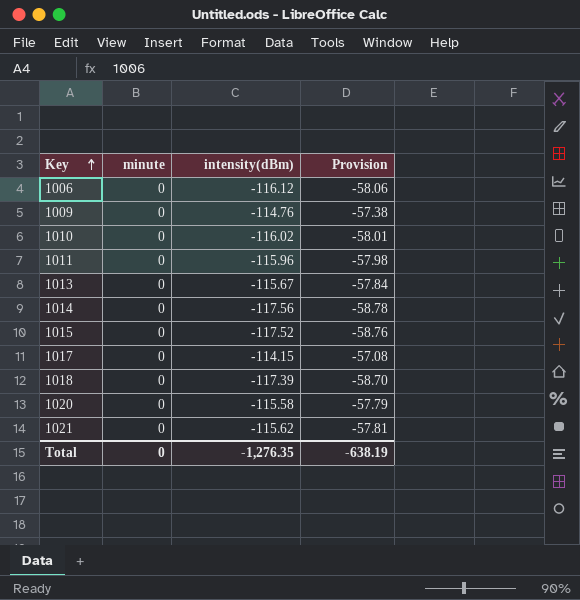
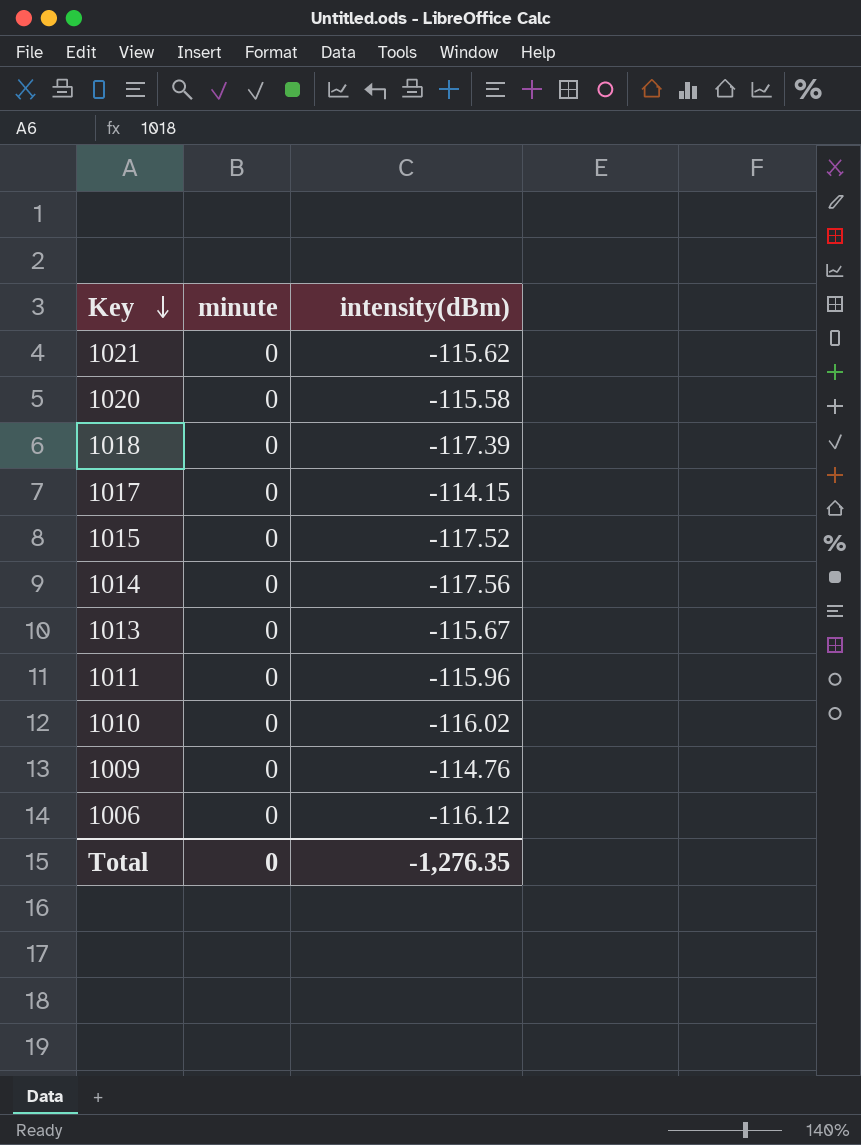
row order: Key ascending -> Key descending
column Provision | formula: [intensity(dBm)] * 0.5 -> none

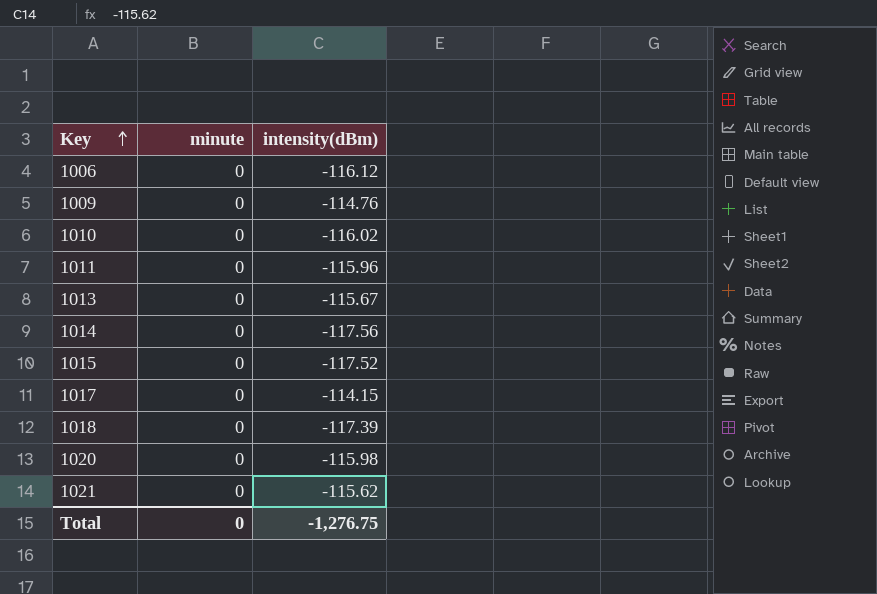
row order: Key descending -> Key ascending
1020 | intensity(dBm): -115.58 -> -115.98
Total | intensity(dBm): -1,276.35 -> -1,276.75

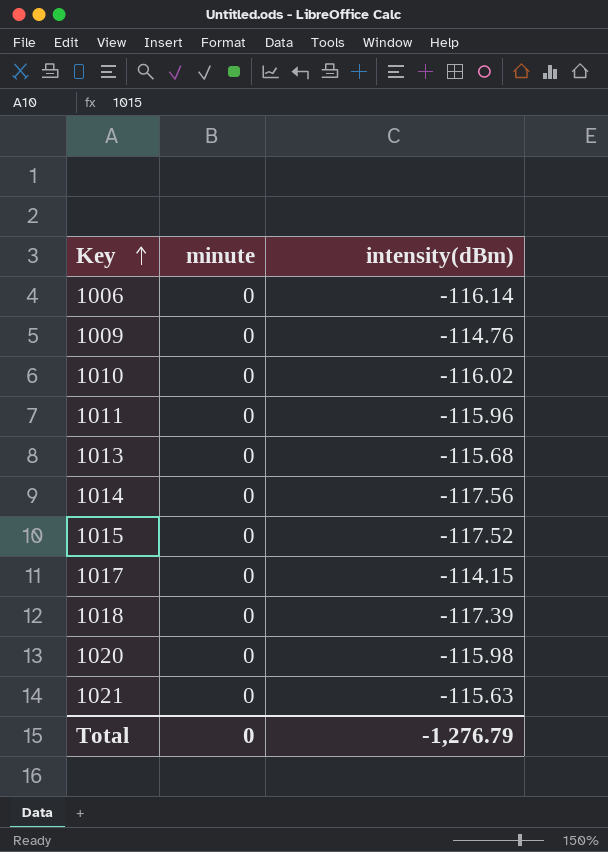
1006 | intensity(dBm): -116.12 -> -116.14
1013 | intensity(dBm): -115.67 -> -115.68
1021 | intensity(dBm): -115.62 -> -115.63
Total | intensity(dBm): -1,276.75 -> -1,276.79

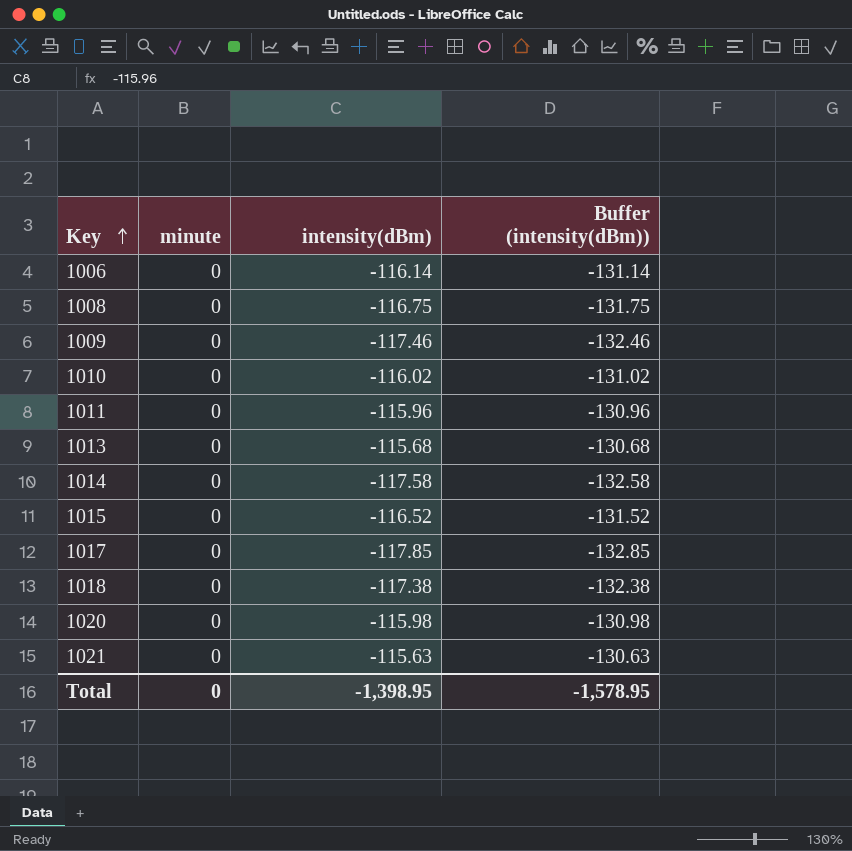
column Buffer (intensity(dBm)) | formula: none -> [intensity(dBm)] - 15
row 1008: none -> 0 | -116.75 | -131.75
1009 | intensity(dBm): -114.76 -> -117.46
1014 | intensity(dBm): -117.56 -> -117.58
1015 | intensity(dBm): -117.52 -> -116.52
1017 | intensity(dBm): -114.15 -> -117.85
1018 | intensity(dBm): -117.39 -> -117.38
Total | intensity(dBm): -1,276.79 -> -1,398.95

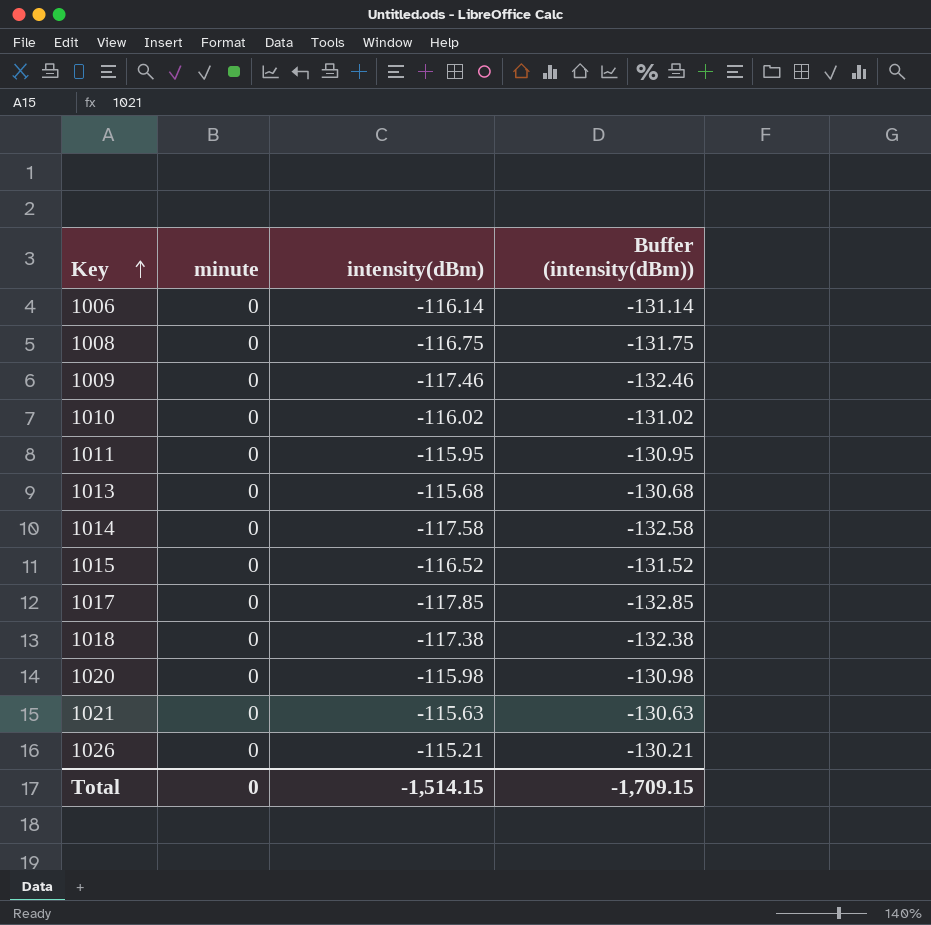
1011 | intensity(dBm): -115.96 -> -115.95
1011 | Buffer (intensity(dBm)): -130.96 -> -130.95
row 1026: none -> 0 | -115.21 | -130.21
Total | intensity(dBm): -1,398.95 -> -1,514.15
Total | Buffer (intensity(dBm)): -1,578.95 -> -1,709.15

